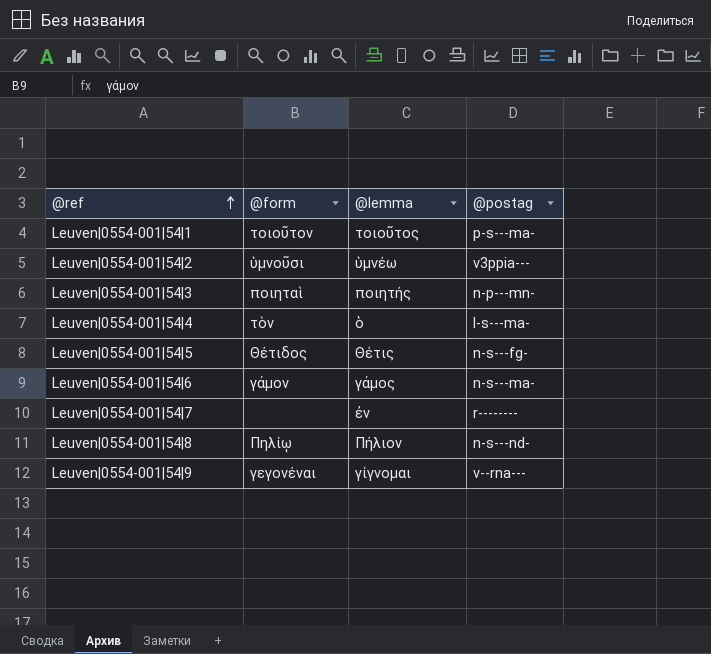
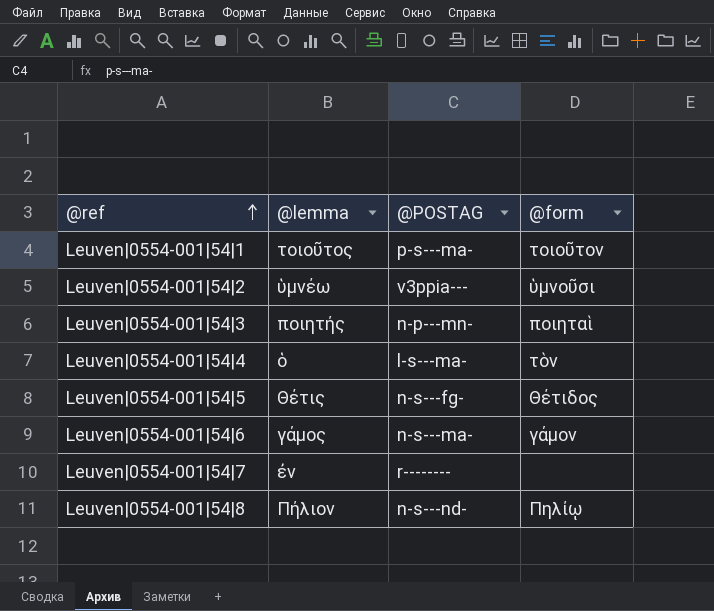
column name: @postag -> @POSTAG
column @form | position: 2 -> 4
row Leuven|0554-001|54|9: γεγονέναι | γίγνομαι | v--rna--- -> none

